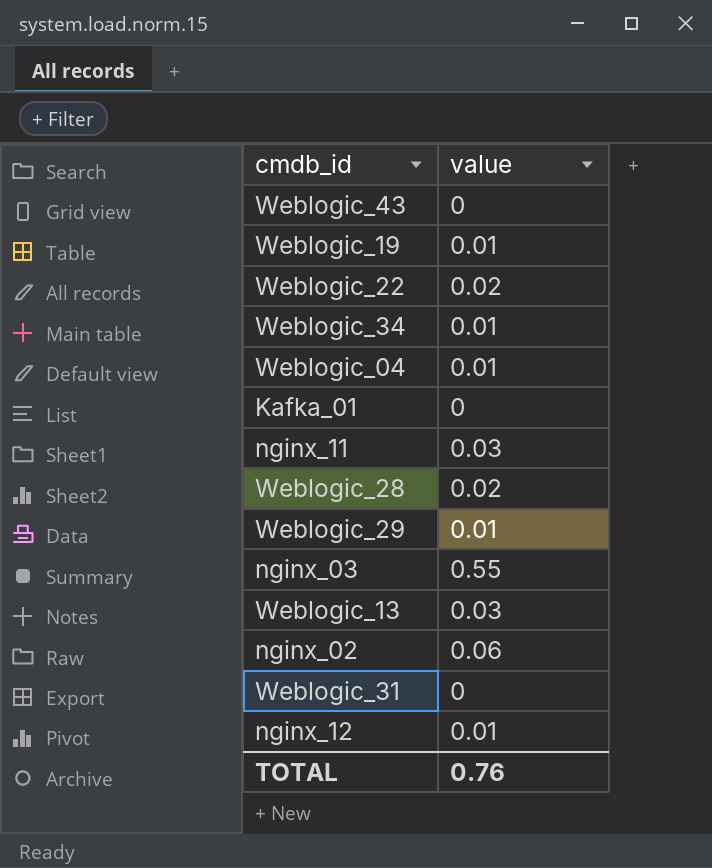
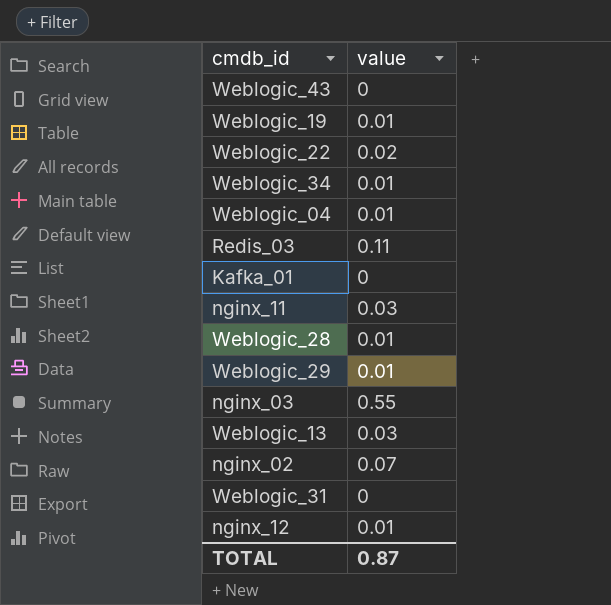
row Redis_03: none -> 0.11
Weblogic_28 | value: 0.02 -> 0.01
nginx_02 | value: 0.06 -> 0.07
TOTAL | value: 0.76 -> 0.87

